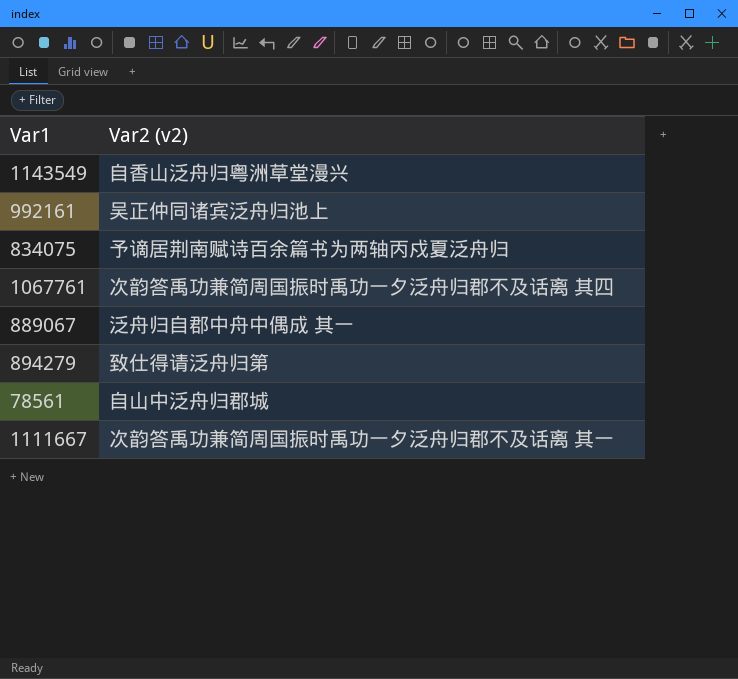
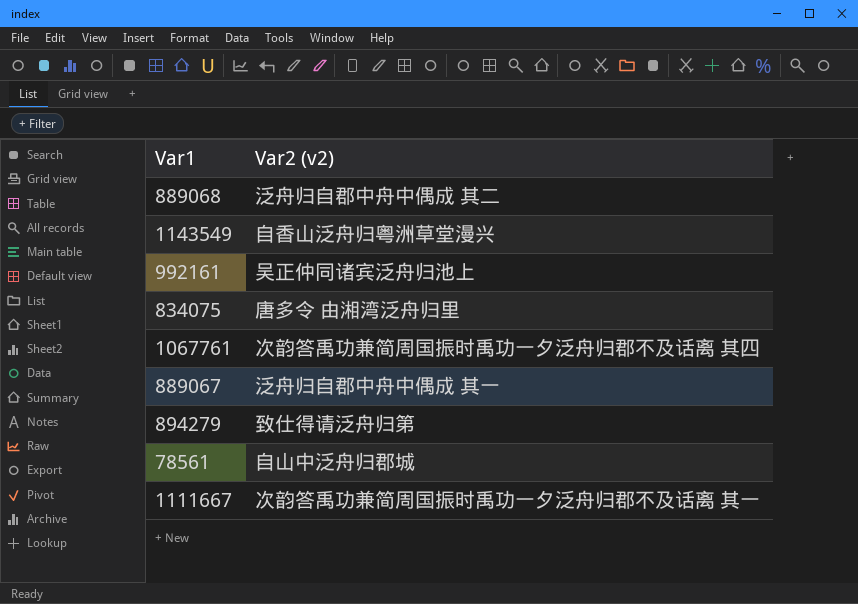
row 889068: none -> 泛舟归自郡中舟中偶成 其二
834075 | Var2 (v2): 予谪居荆南赋诗百余篇书为两轴丙戍夏泛舟归 -> 唐多令 由湘湾泛舟归里

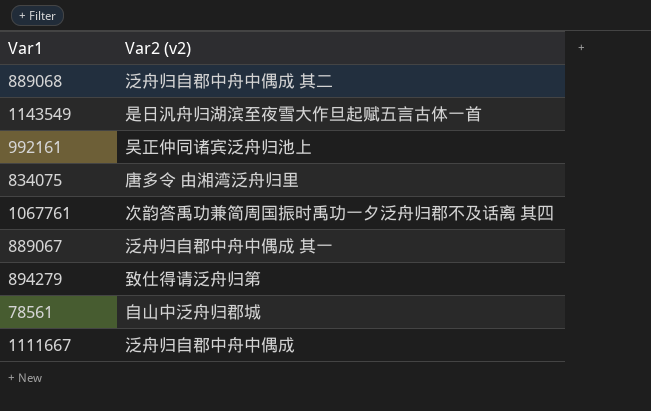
1143549 | Var2 (v2): 自香山泛舟归粤洲草堂漫兴 -> 是日汎舟归湖滨至夜雪大作旦起赋五言古体一首
1111667 | Var2 (v2): 次韵答禹功兼简周国振时禹功一夕泛舟归郡不及话离 其一 -> 泛舟归自郡中舟中偶成

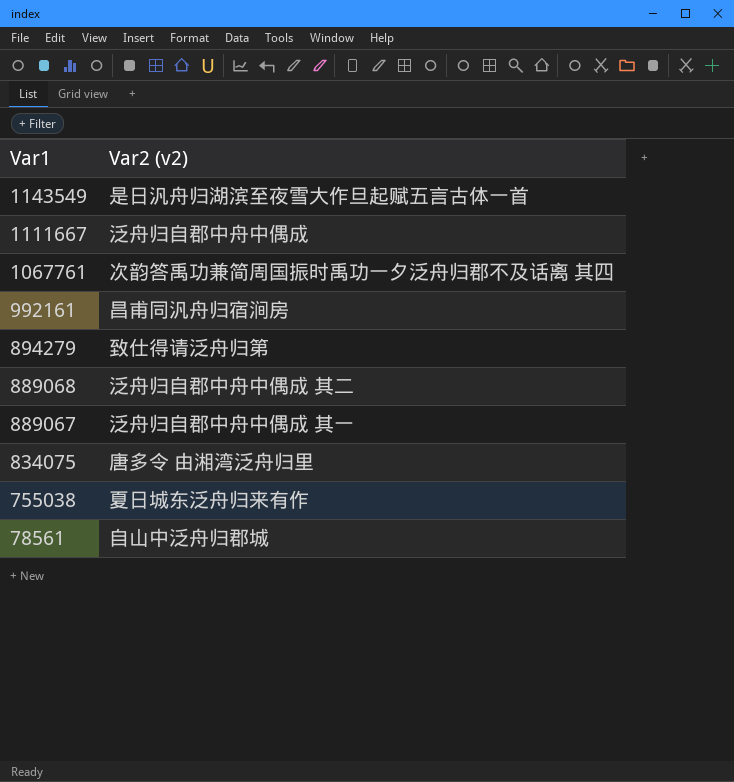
row order: none -> Var1 descending
992161 | Var2 (v2): 吴正仲同诸宾泛舟归池上 -> 昌甫同汎舟归宿涧房
row 755038: none -> 夏日城东泛舟归来有作

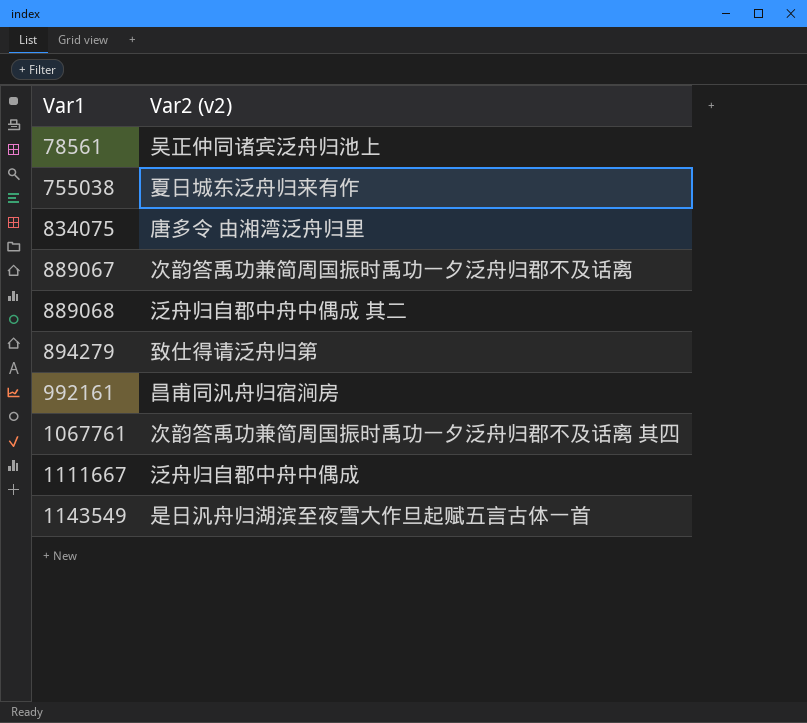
row order: Var1 descending -> Var1 ascending
78561 | Var2 (v2): 自山中泛舟归郡城 -> 吴正仲同诸宾泛舟归池上
889067 | Var2 (v2): 泛舟归自郡中舟中偶成 其一 -> 次韵答禹功兼简周国振时禹功一夕泛舟归郡不及话离

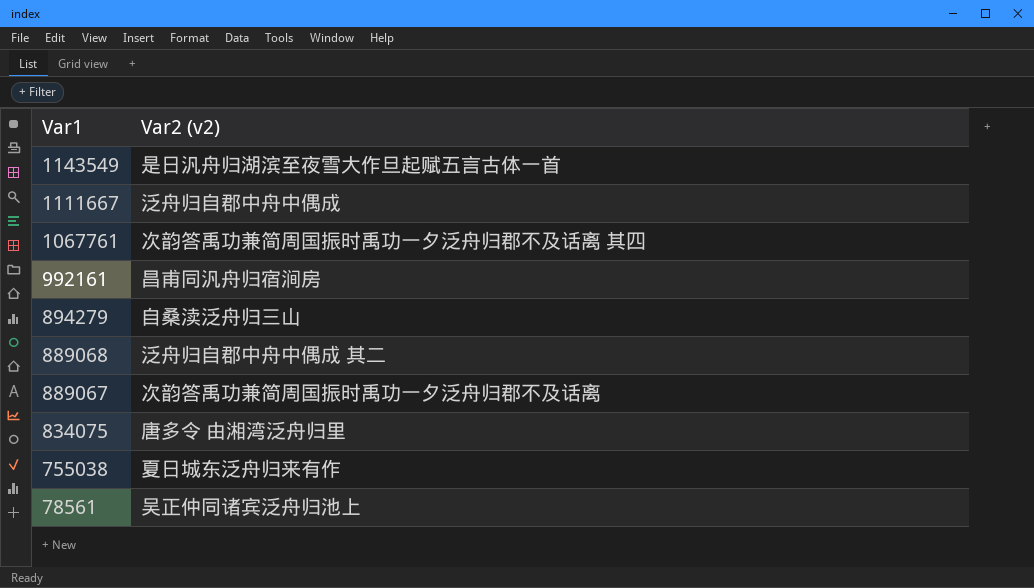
row order: Var1 ascending -> Var1 descending
894279 | Var2 (v2): 致仕得请泛舟归第 -> 自桑渎泛舟归三山

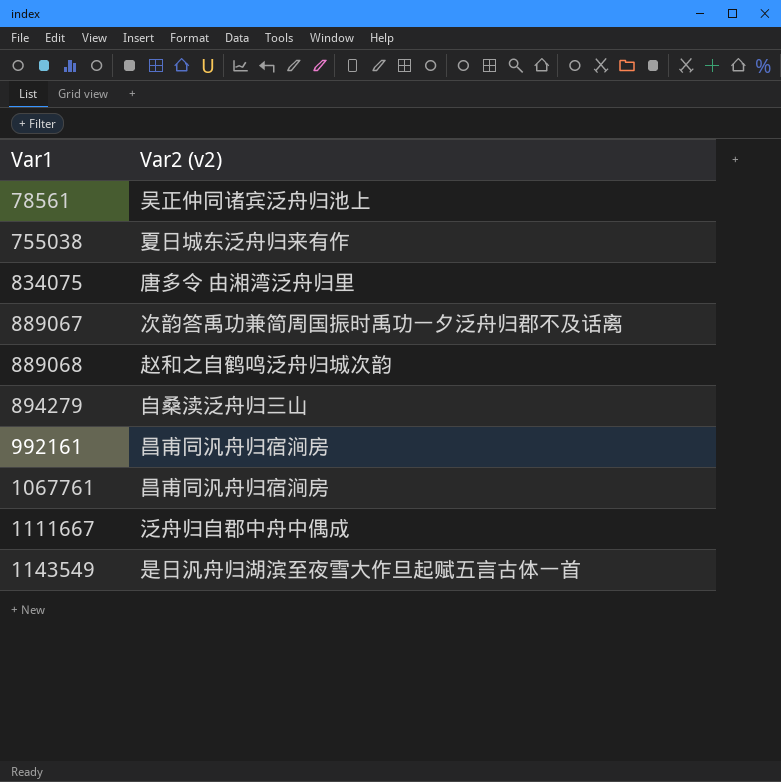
row order: Var1 descending -> Var1 ascending
889068 | Var2 (v2): 泛舟归自郡中舟中偶成 其二 -> 赵和之自鹤鸣泛舟归城次韵
1067761 | Var2 (v2): 次韵答禹功兼简周国振时禹功一夕泛舟归郡不及话离 其四 -> 昌甫同汎舟归宿涧房

